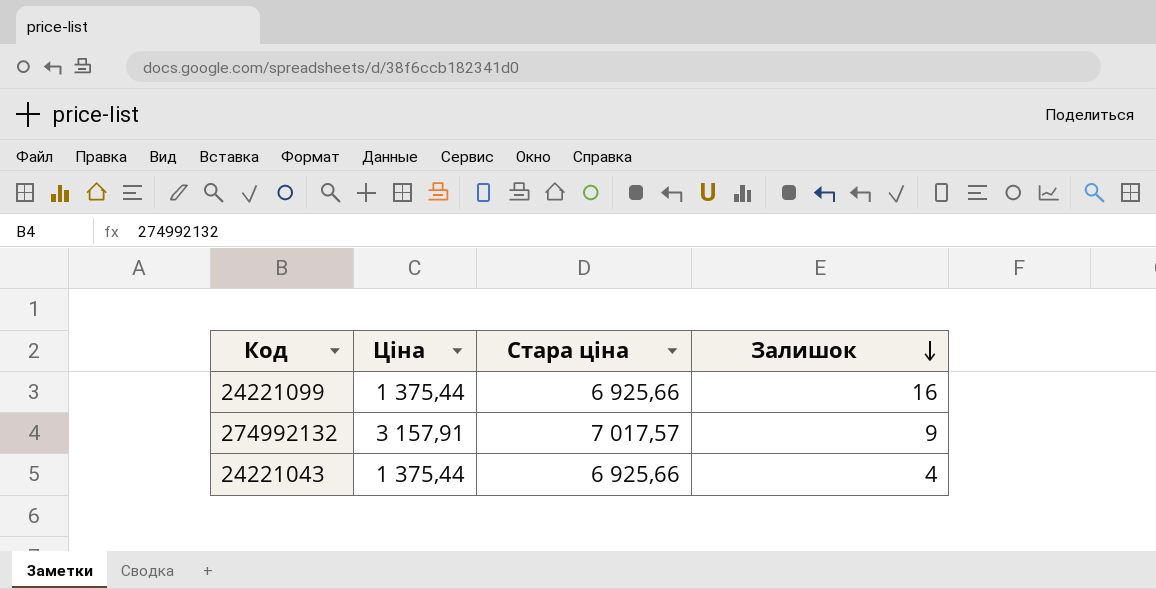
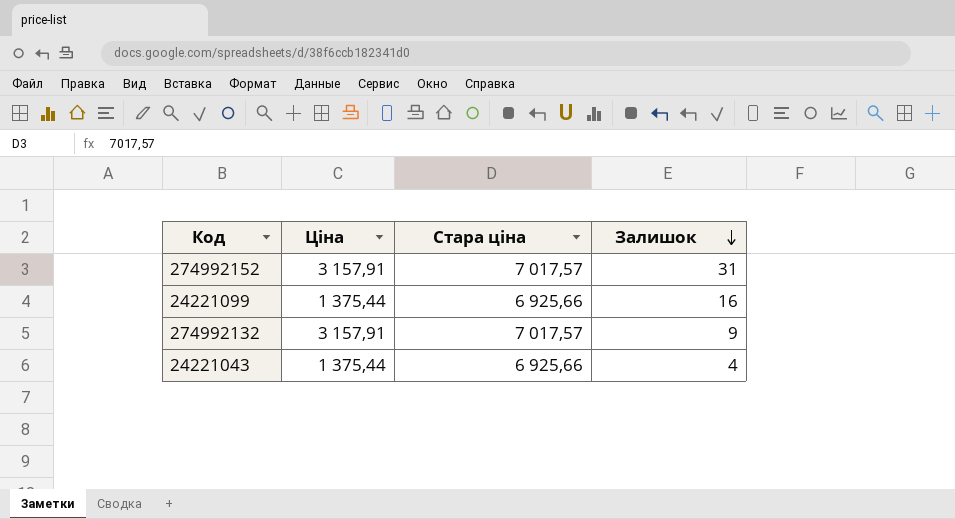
row 274992152: none -> 3 157,91 | 7 017,57 | 31

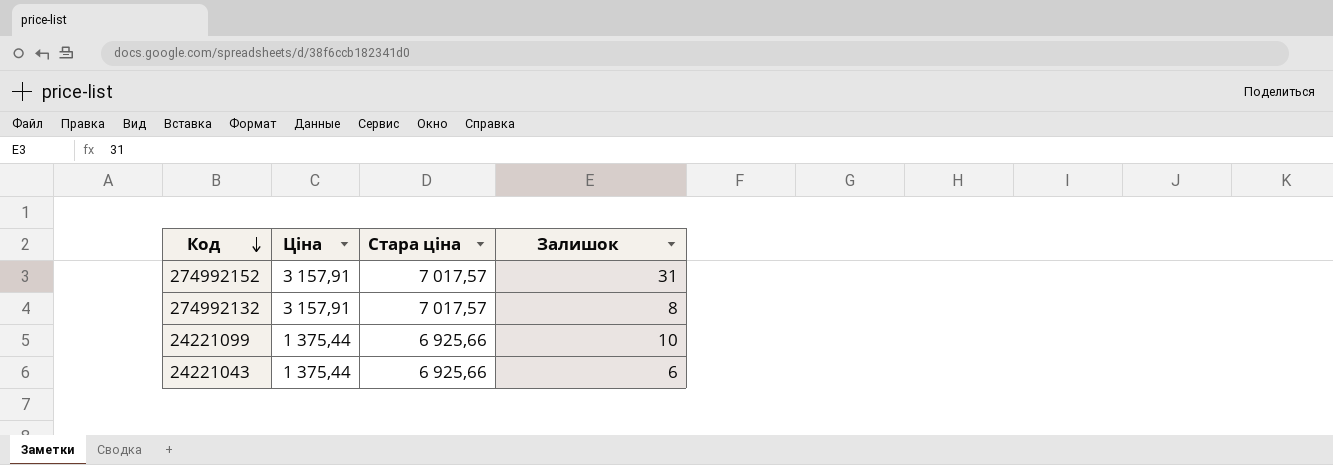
row order: Залишок descending -> Код descending
274992132 | Залишок: 9 -> 8
24221099 | Залишок: 16 -> 10
24221043 | Залишок: 4 -> 6

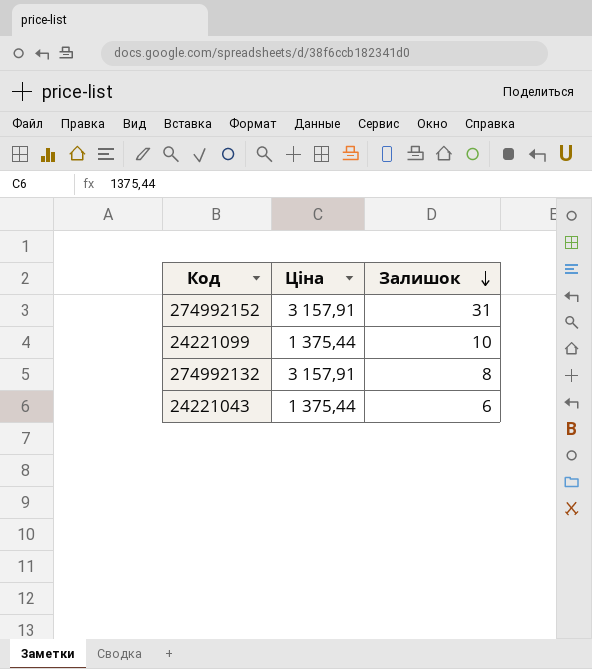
row order: Код descending -> Залишок descending
column Стара ціна | position: 3 -> none

